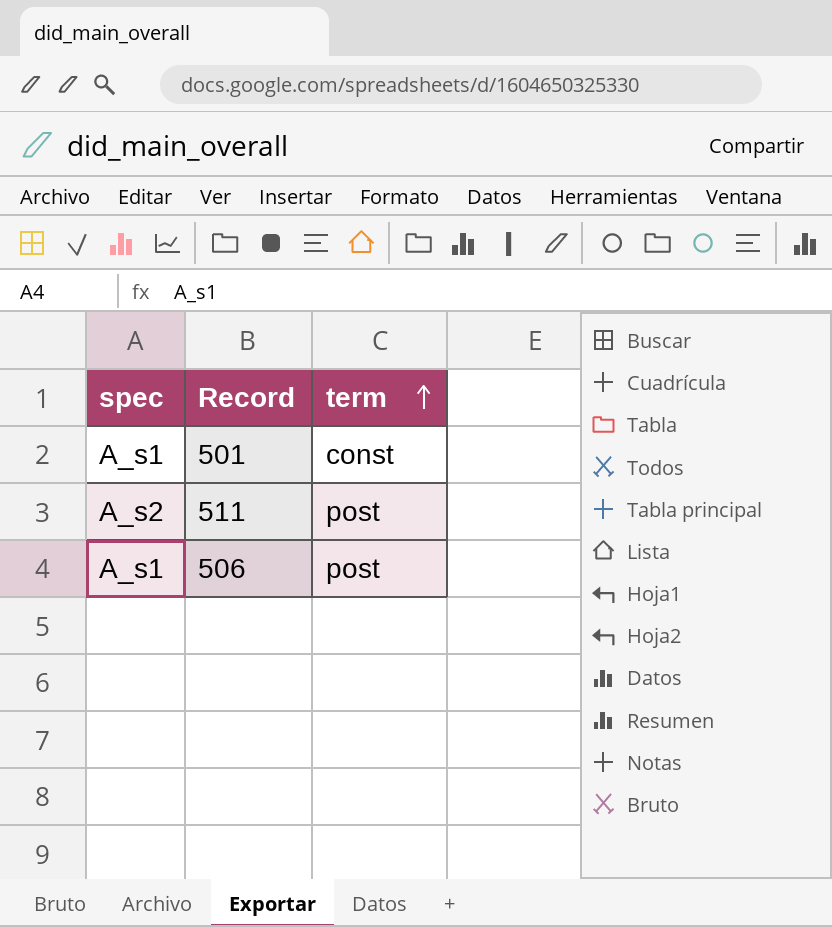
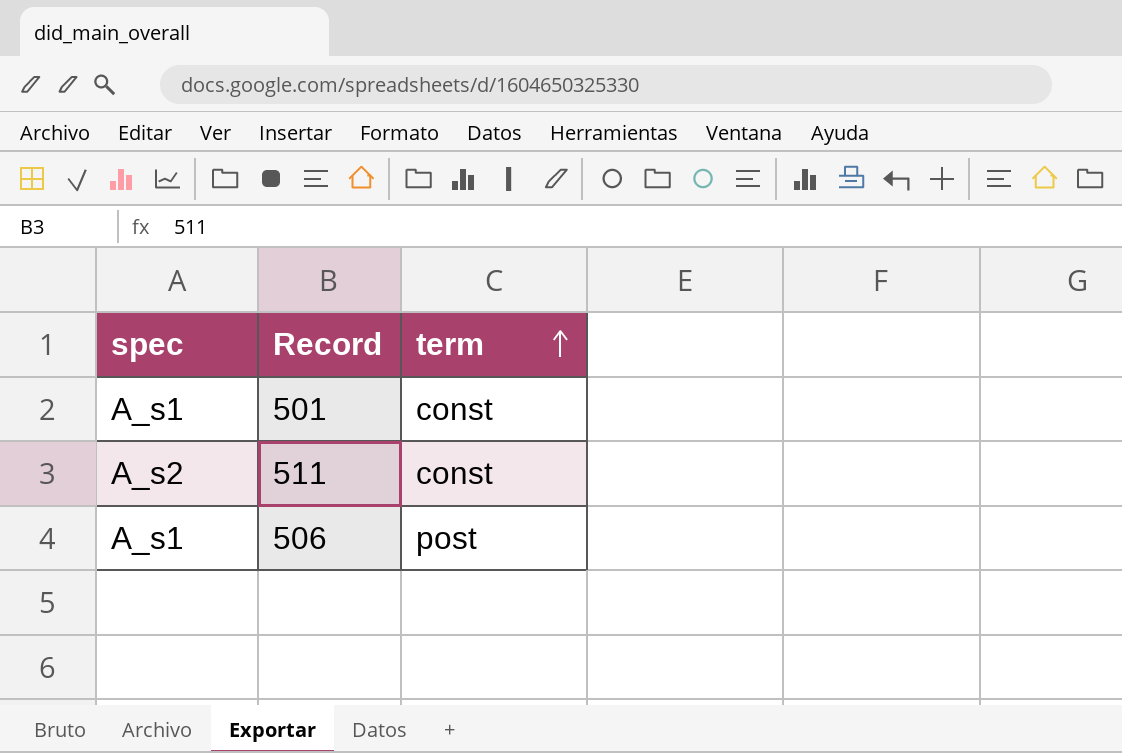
511 | term: post -> const

